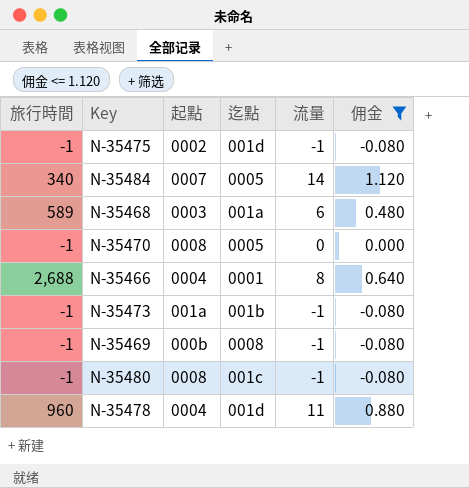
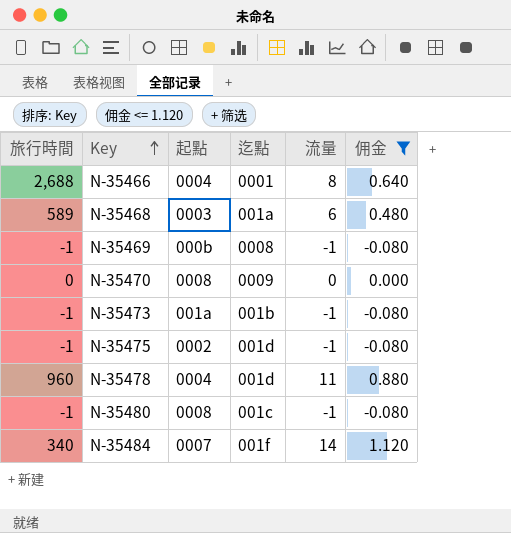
row order: none -> Key ascending
N-35470 | 旅行時間: -1 -> 0
N-35470 | 迄點: 0005 -> 0009
N-35484 | 迄點: 0005 -> 001f

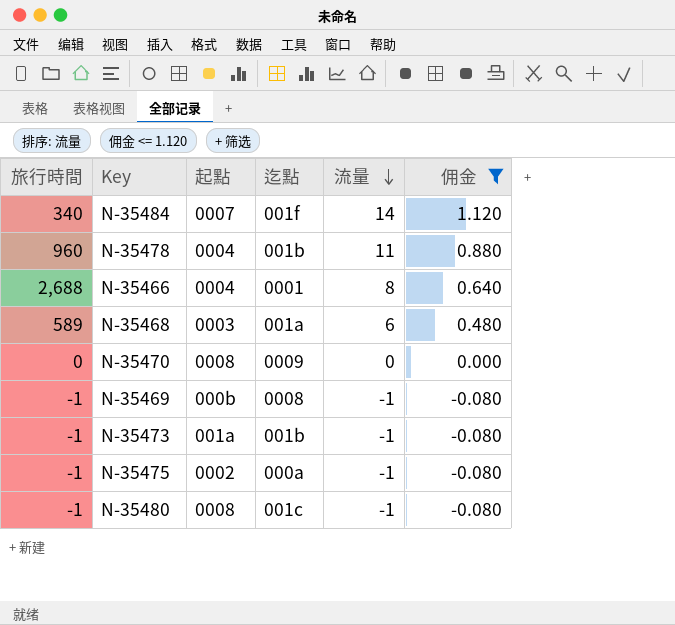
row order: Key ascending -> 流量 descending
N-35478 | 迄點: 001d -> 001b
N-35475 | 迄點: 001d -> 000a

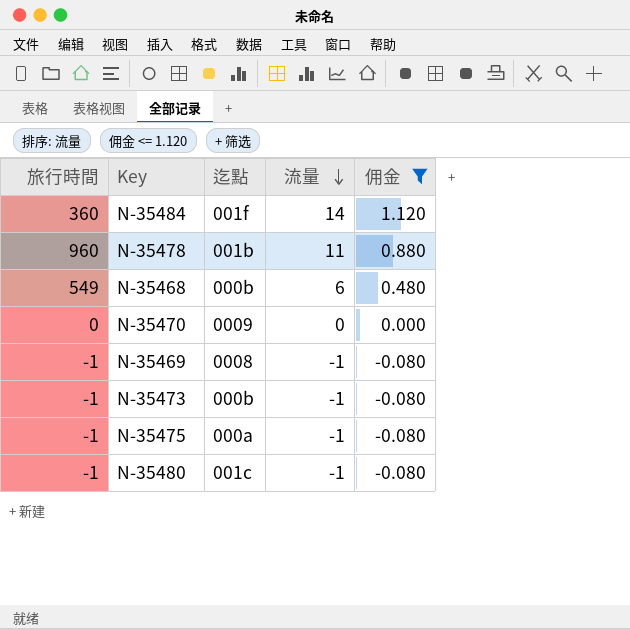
column 起點 | position: 3 -> none
row N-35466: 2,688 | 0004 | 0001 | 8 | 0.640 -> none
N-35484 | 旅行時間: 340 -> 360
N-35468 | 旅行時間: 589 -> 549
N-35468 | 迄點: 001a -> 000b
N-35473 | 迄點: 001b -> 000b

